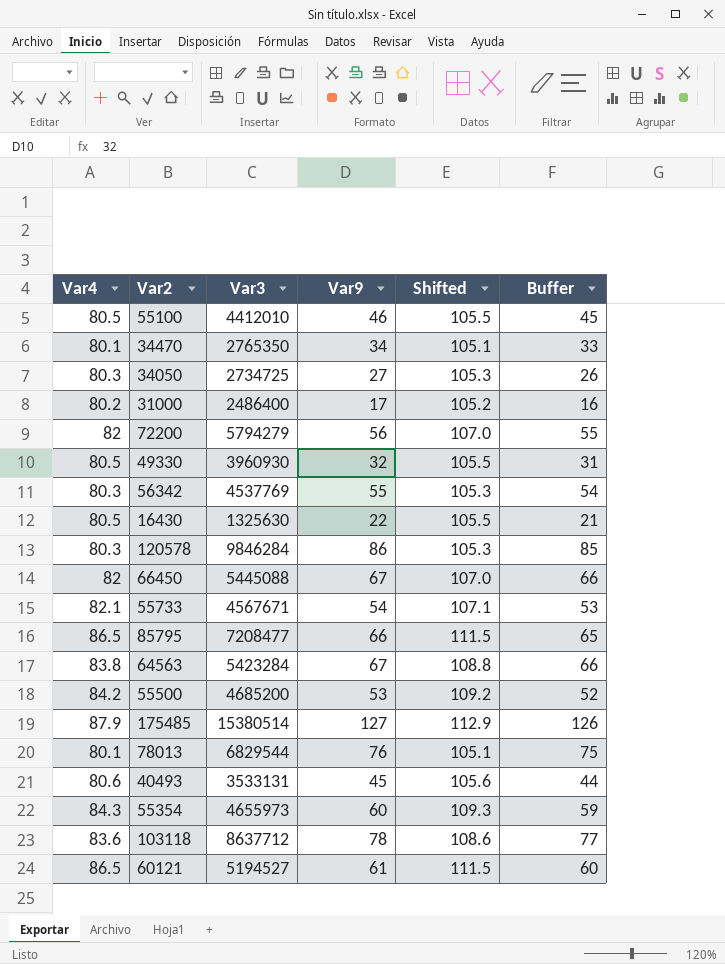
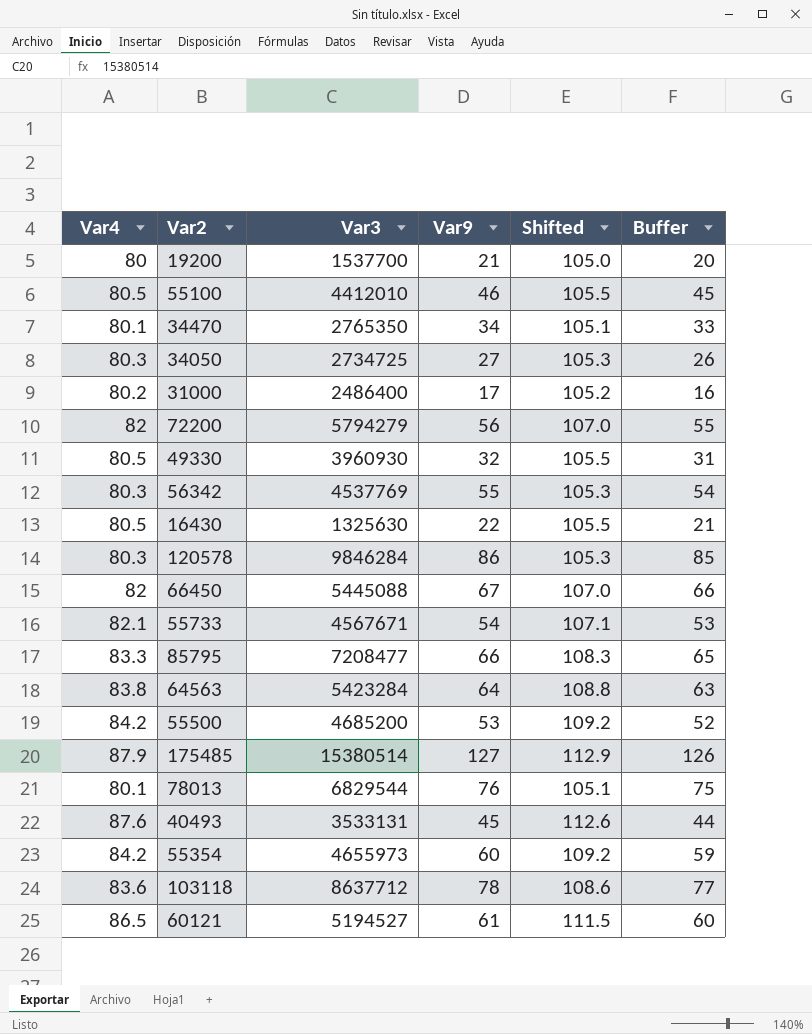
row 19200: none -> 80 | 1537700 | 21 | 105.0 | 20
85795 | Var4: 86.5 -> 83.3
85795 | Shifted: 111.5 -> 108.3
64563 | Var9: 67 -> 64
64563 | Buffer: 66 -> 63
40493 | Var4: 80.6 -> 87.6
40493 | Shifted: 105.6 -> 112.6
55354 | Var4: 84.3 -> 84.2
55354 | Shifted: 109.3 -> 109.2

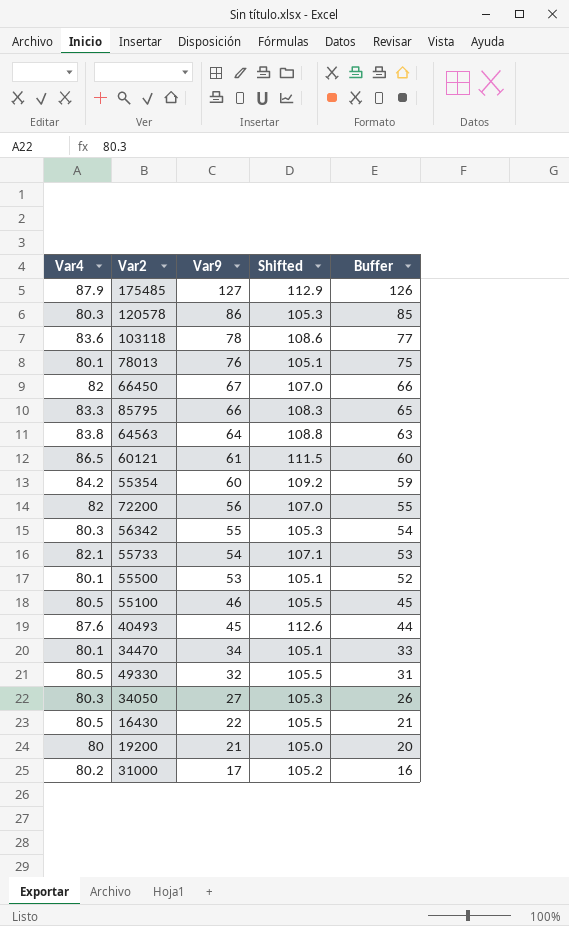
row order: none -> Var9 descending
column Var3 | position: 3 -> none
55500 | Var4: 84.2 -> 80.1
55500 | Shifted: 109.2 -> 105.1

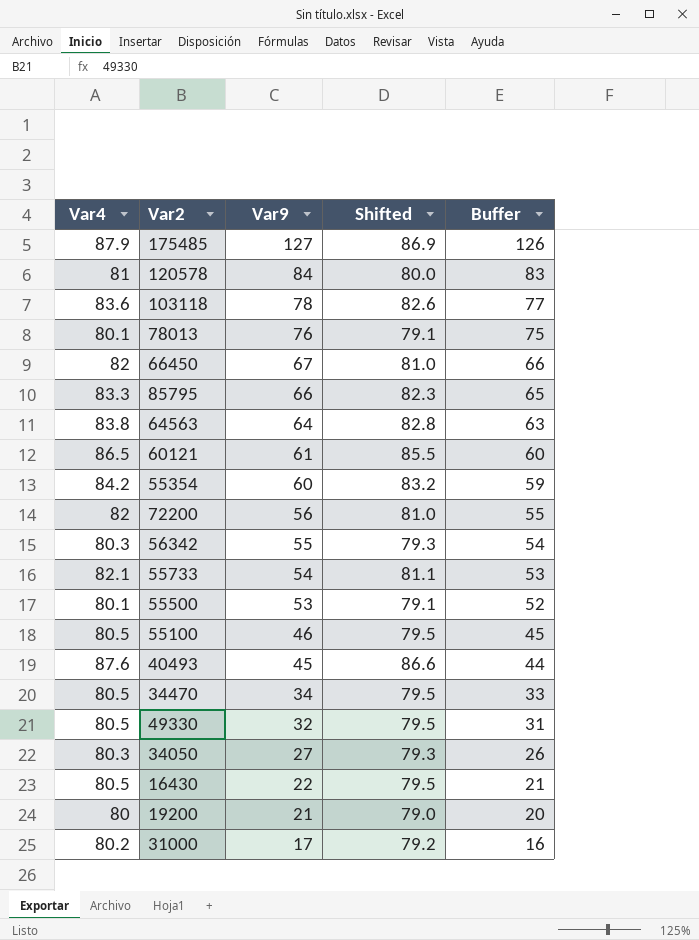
column Shifted | formula: [Var4] + 25 -> [Var4] - 1
120578 | Var4: 80.3 -> 81
120578 | Var9: 86 -> 84
120578 | Buffer: 85 -> 83
34470 | Var4: 80.1 -> 80.5

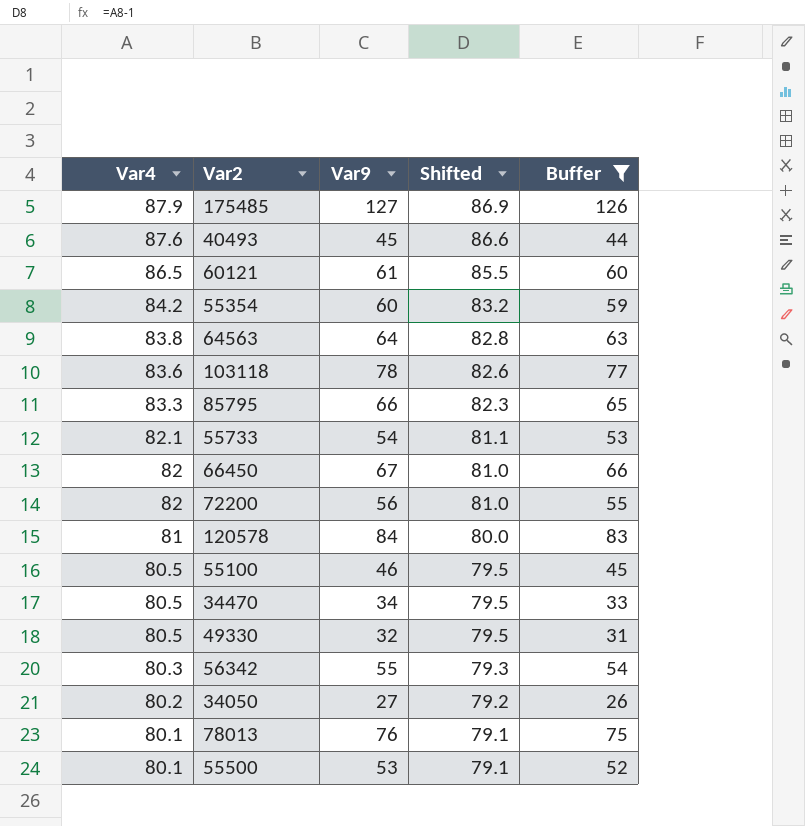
filter: none -> Buffer >= 26
row order: Var9 descending -> Var4 descending
34050 | Var4: 80.3 -> 80.2
34050 | Shifted: 79.3 -> 79.2

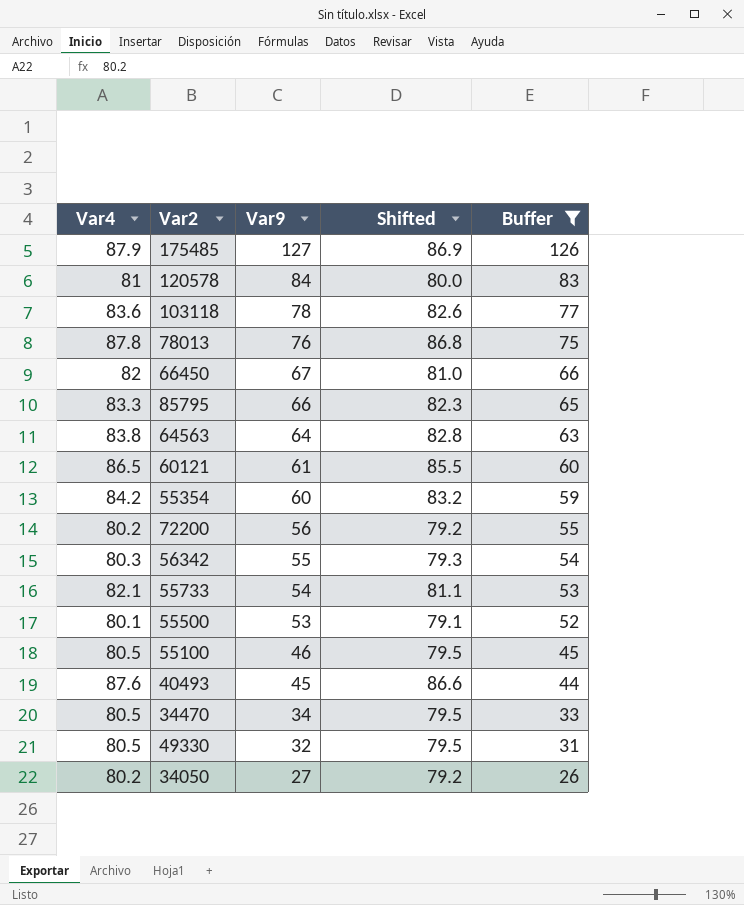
row order: Var4 descending -> Var9 descending
78013 | Var4: 80.1 -> 87.8
78013 | Shifted: 79.1 -> 86.8
72200 | Var4: 82 -> 80.2
72200 | Shifted: 81.0 -> 79.2

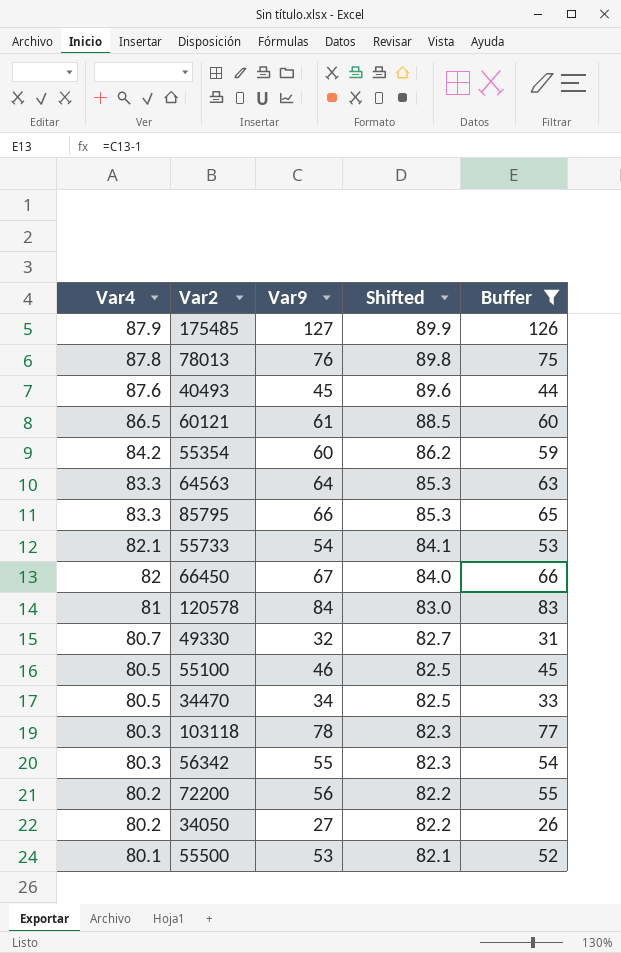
row order: Var9 descending -> Var4 descending
column Shifted | formula: [Var4] - 1 -> [Var4] + 2
64563 | Var4: 83.8 -> 83.3
49330 | Var4: 80.5 -> 80.7
103118 | Var4: 83.6 -> 80.3

